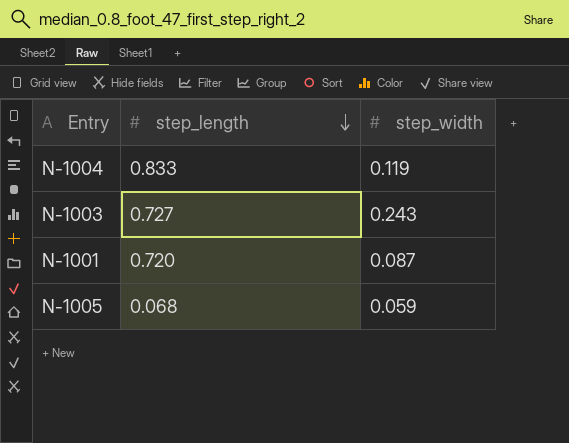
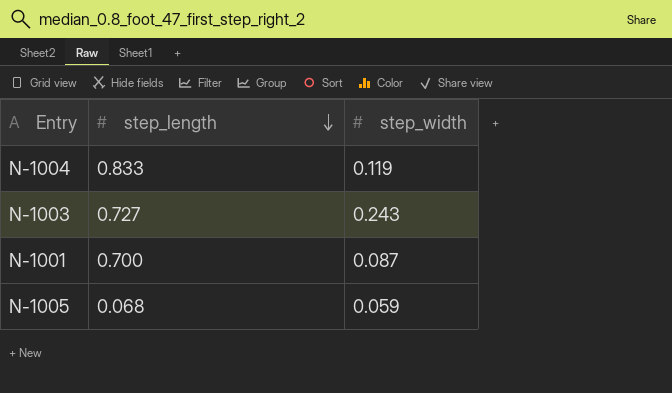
N-1001 | step_length: 0.720 -> 0.700

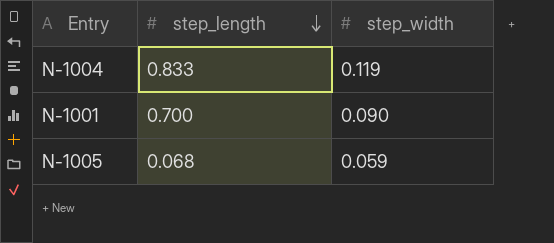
row N-1003: 0.727 | 0.243 -> none
N-1001 | step_width: 0.087 -> 0.090

